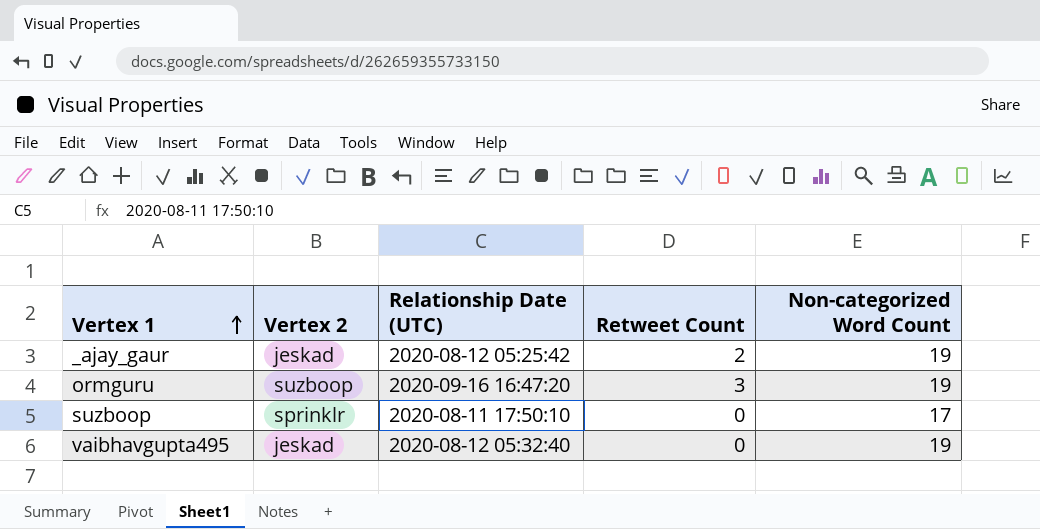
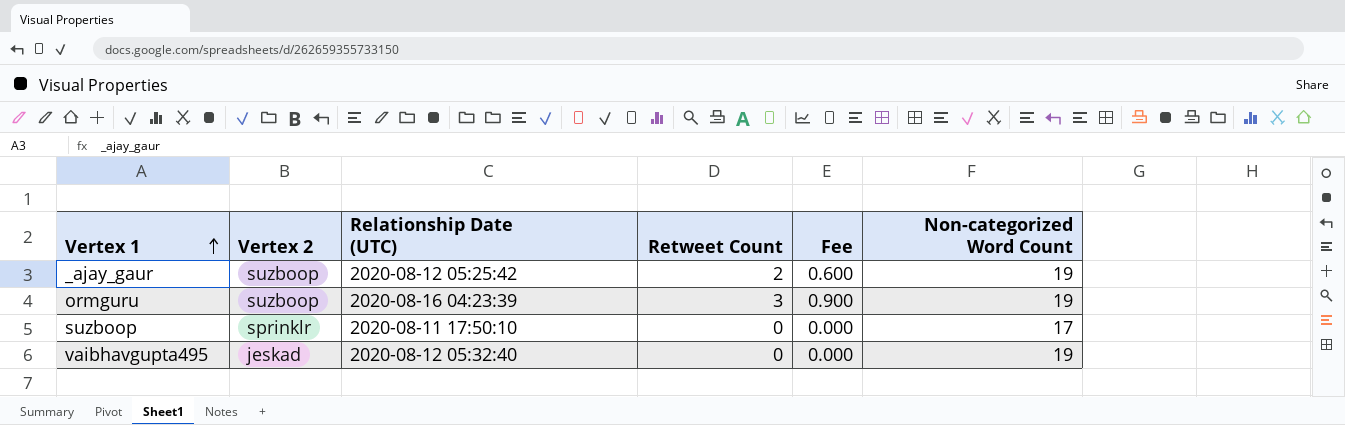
column Fee | formula: none -> [Retweet Count] * 0.3
_ajay_gaur | Vertex 2: jeskad -> suzboop
ormguru | Relationship Date (UTC): 2020-09-16 16:47:20 -> 2020-08-16 04:23:39

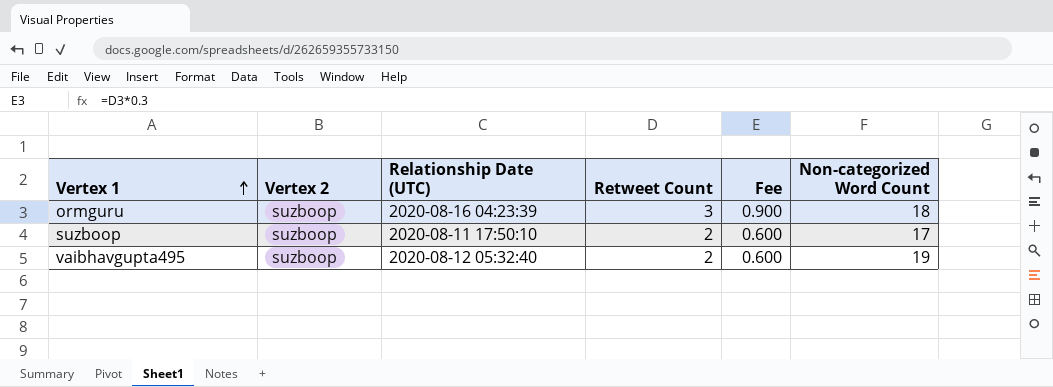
row _ajay_gaur: suzboop | 2020-08-12 05:25:42 | 2 | 0.600 | 19 -> none
ormguru | Non-categorized Word Count: 19 -> 18
suzboop | Vertex 2: sprinklr -> suzboop
suzboop | Retweet Count: 0 -> 2
suzboop | Fee: 0.000 -> 0.600
vaibhavgupta495 | Vertex 2: jeskad -> suzboop
vaibhavgupta495 | Retweet Count: 0 -> 2
vaibhavgupta495 | Fee: 0.000 -> 0.600

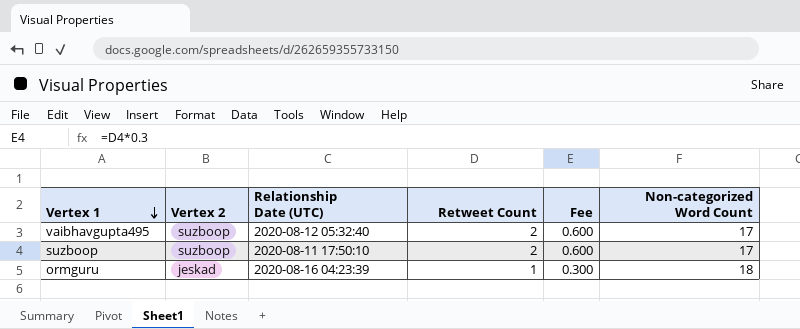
row order: Vertex 1 ascending -> Vertex 1 descending
vaibhavgupta495 | Non-categorized Word Count: 19 -> 17
ormguru | Vertex 2: suzboop -> jeskad
ormguru | Retweet Count: 3 -> 1
ormguru | Fee: 0.900 -> 0.300

